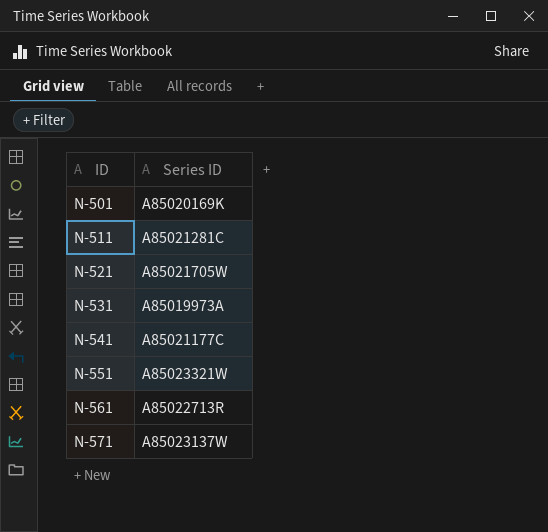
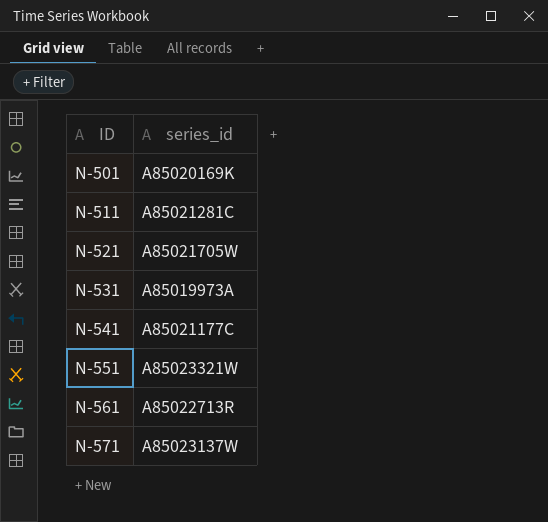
column name: Series ID -> series_id

